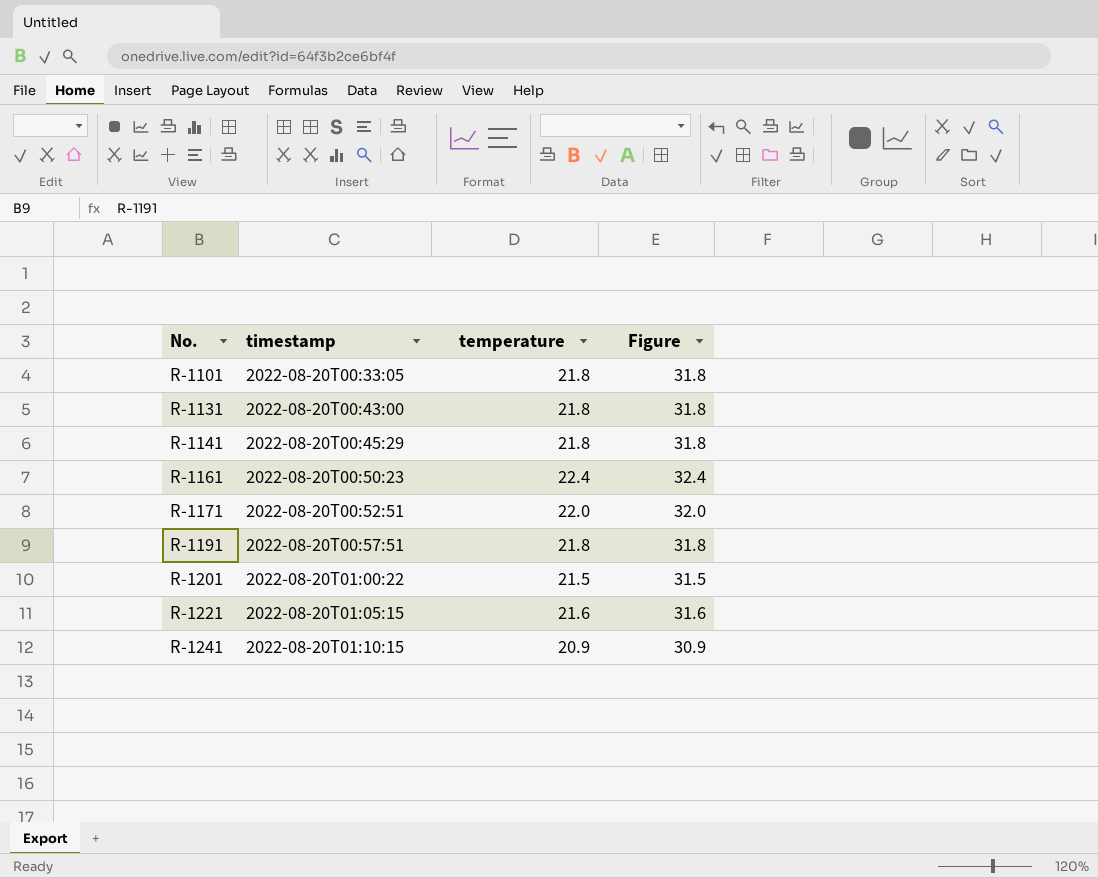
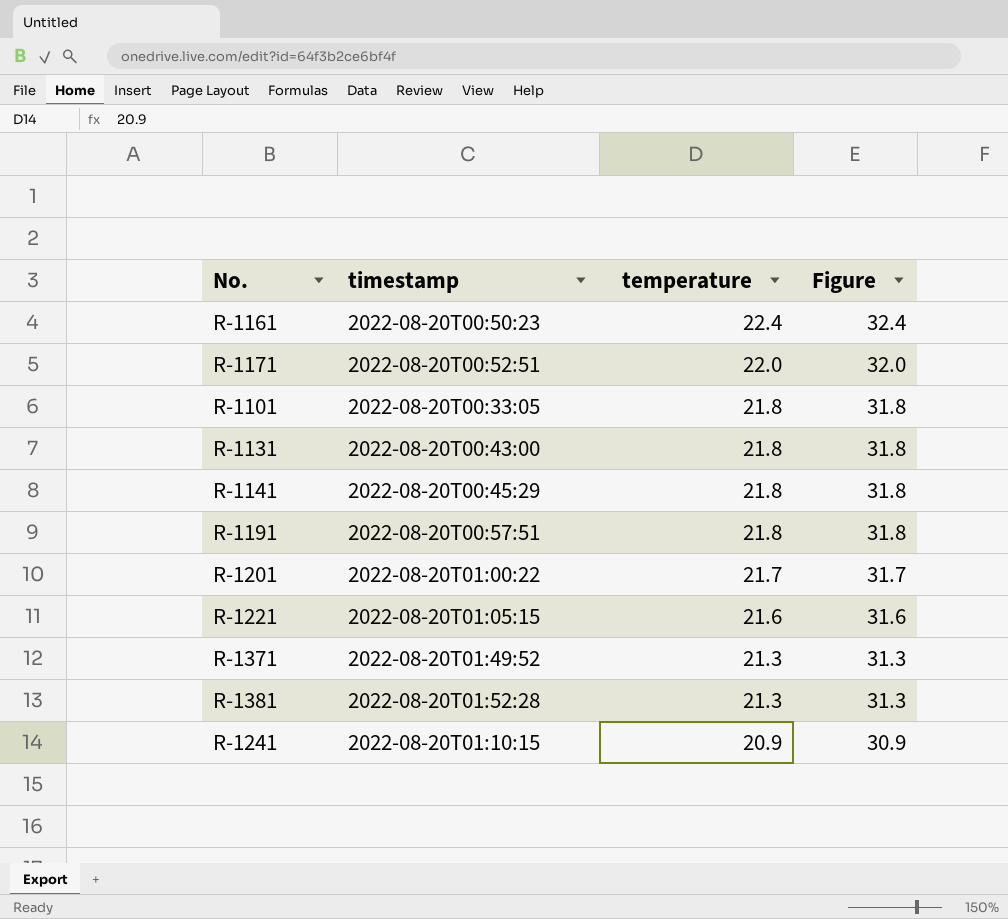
row order: No. ascending -> temperature descending
R-1201 | temperature: 21.5 -> 21.7
R-1201 | Figure: 31.5 -> 31.7
row R-1371: none -> 2022-08-20T01:49:52 | 21.3 | 31.3
row R-1381: none -> 2022-08-20T01:52:28 | 21.3 | 31.3

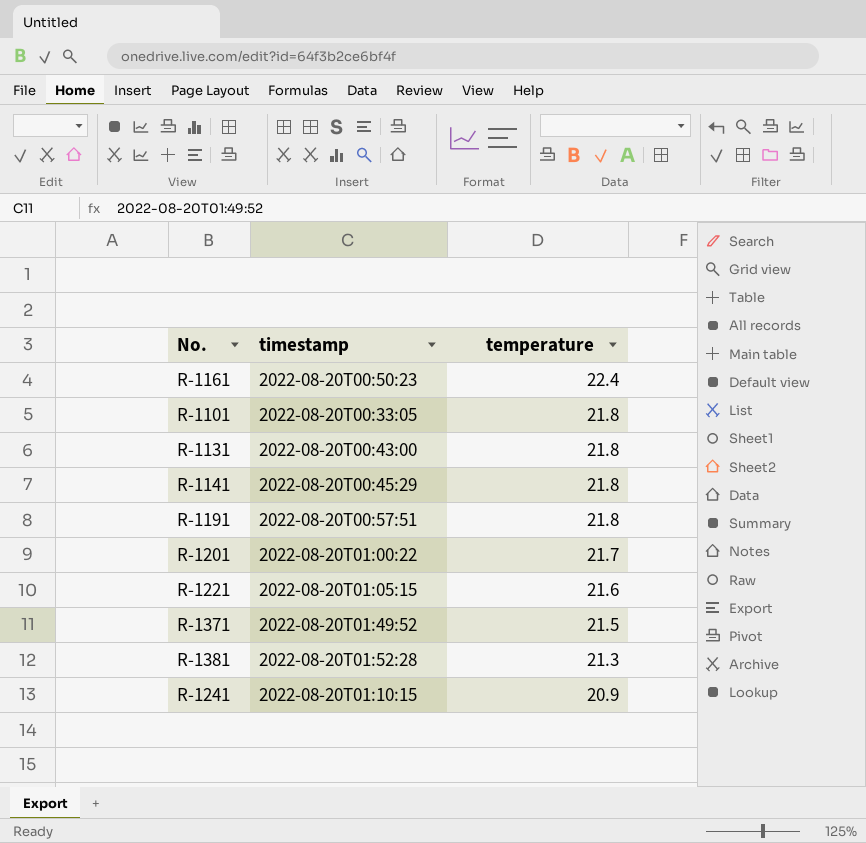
column Figure | formula: [temperature] + 10 -> none
row R-1171: 2022-08-20T00:52:51 | 22.0 | 32.0 -> none
R-1371 | temperature: 21.3 -> 21.5

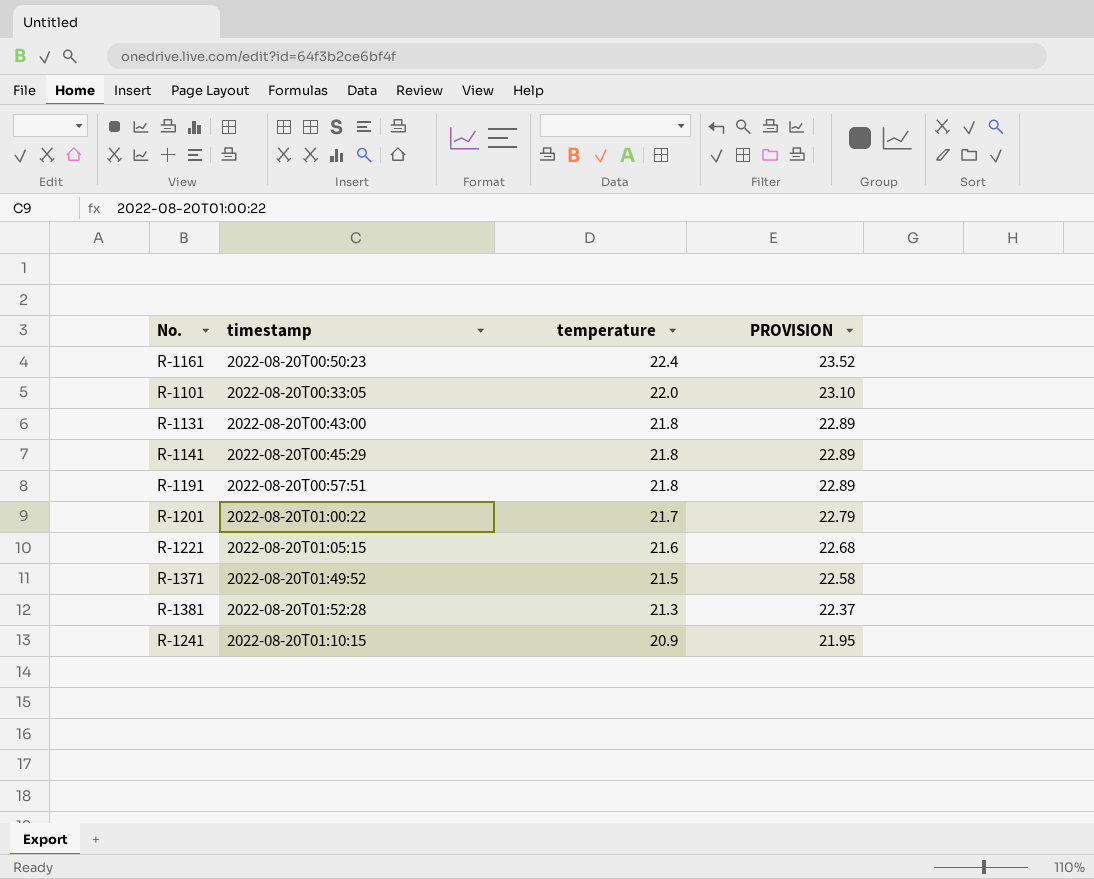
column PROVISION | formula: none -> [temperature] * 1.05
R-1101 | temperature: 21.8 -> 22.0

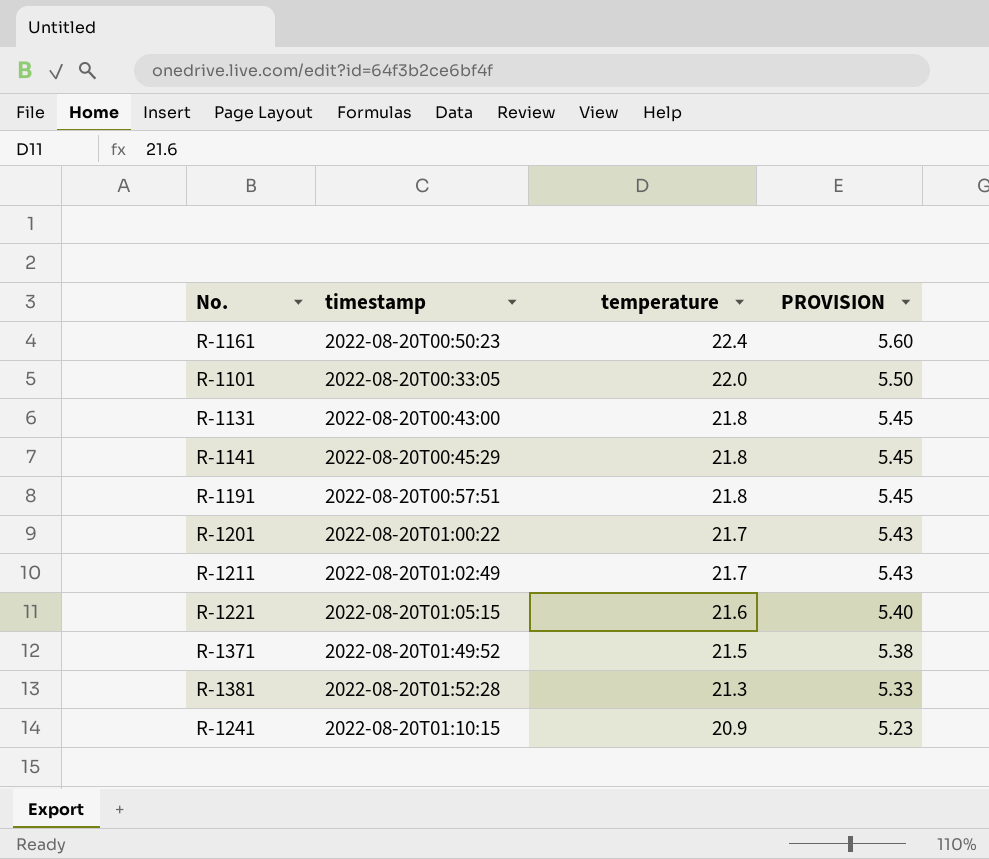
column PROVISION | formula: [temperature] * 1.05 -> [temperature] * 0.25
row R-1211: none -> 2022-08-20T01:02:49 | 21.7 | 5.43

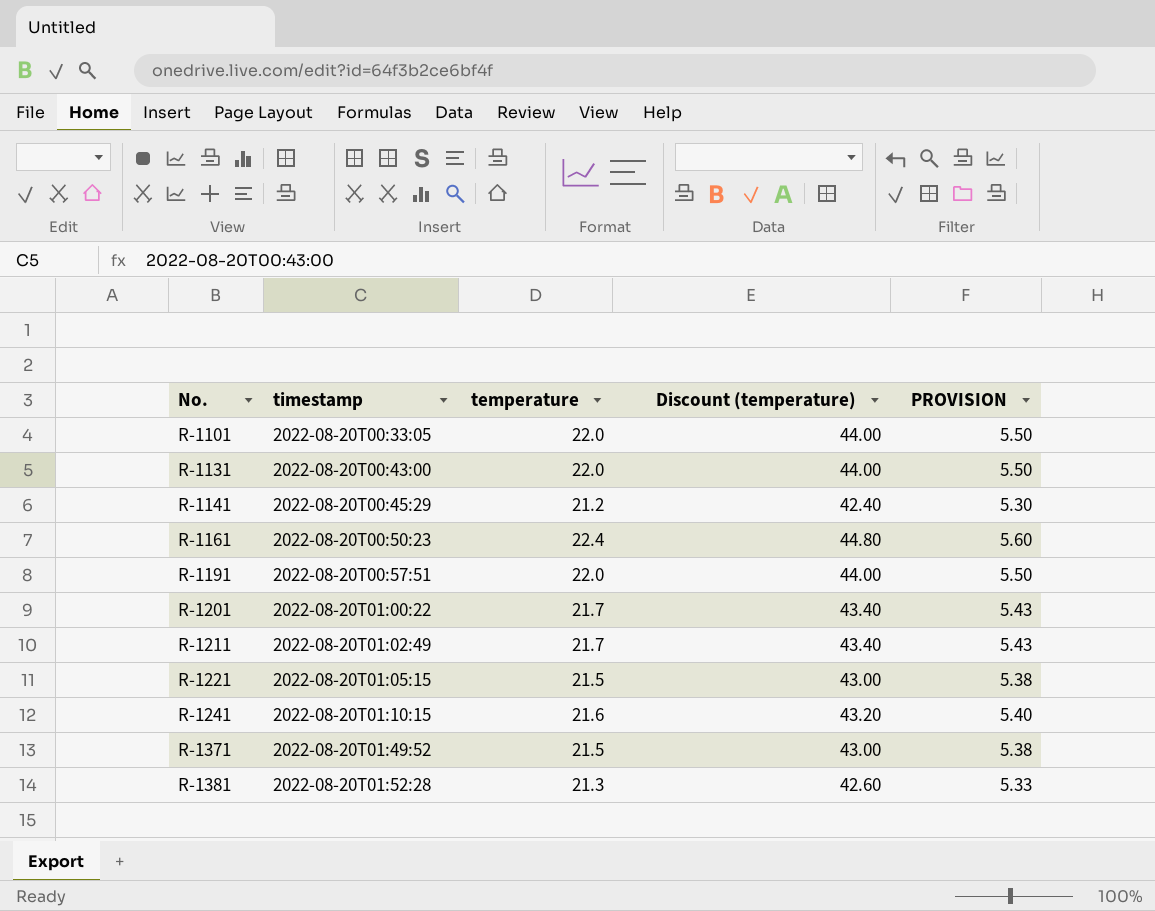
row order: temperature descending -> No. ascending
column Discount (temperature) | formula: none -> [temperature] * 2
R-1131 | temperature: 21.8 -> 22.0
R-1131 | PROVISION: 5.45 -> 5.50
R-1141 | temperature: 21.8 -> 21.2
R-1141 | PROVISION: 5.45 -> 5.30
R-1191 | temperature: 21.8 -> 22.0
R-1191 | PROVISION: 5.45 -> 5.50
R-1221 | temperature: 21.6 -> 21.5
R-1221 | PROVISION: 5.40 -> 5.38
R-1241 | temperature: 20.9 -> 21.6
R-1241 | PROVISION: 5.23 -> 5.40

